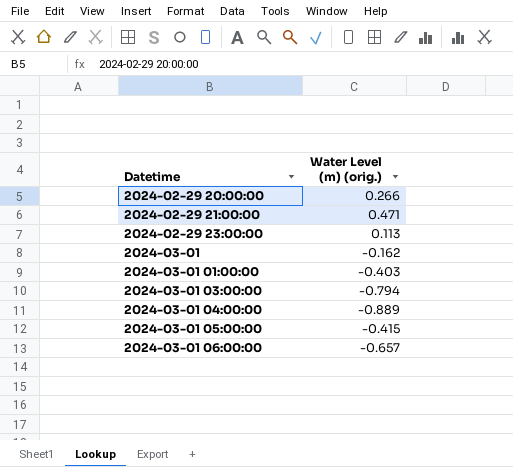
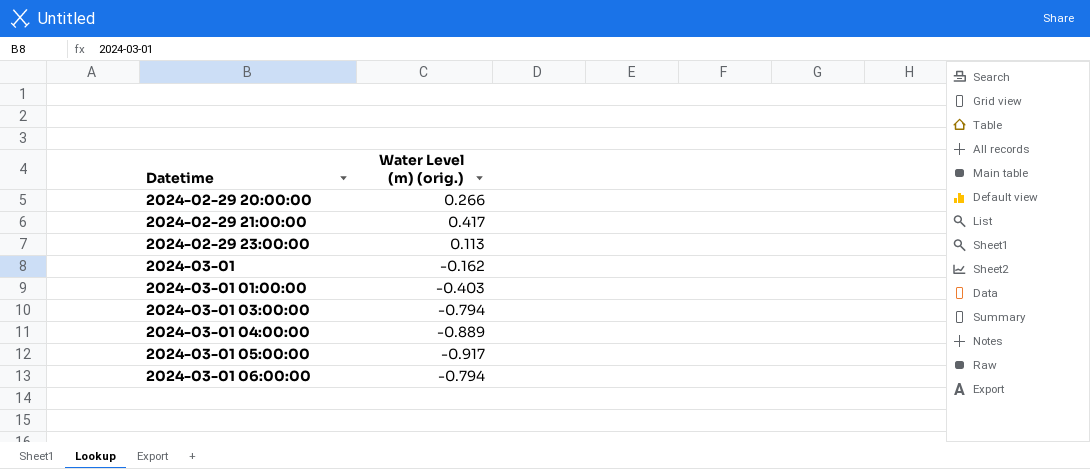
2024-02-29 21:00:00 | Water Level (m) (orig.): 0.471 -> 0.417
2024-03-01 05:00:00 | Water Level (m) (orig.): -0.415 -> -0.917
2024-03-01 06:00:00 | Water Level (m) (orig.): -0.657 -> -0.794

